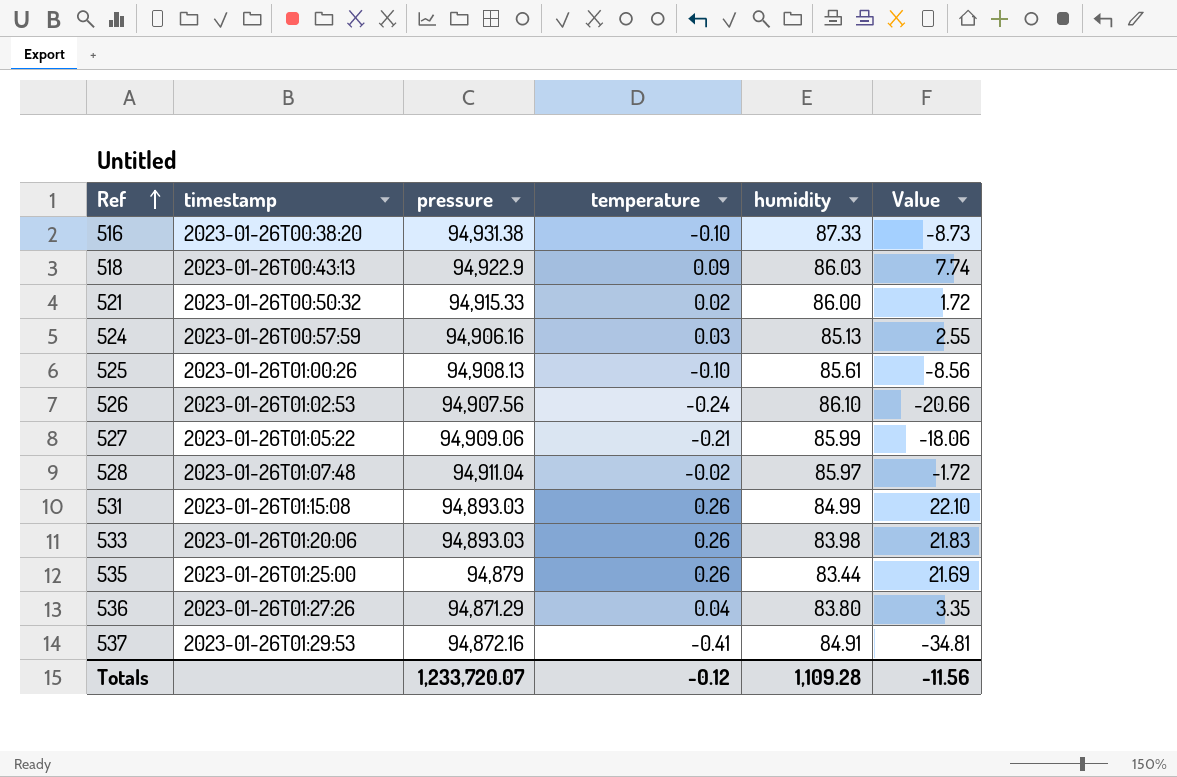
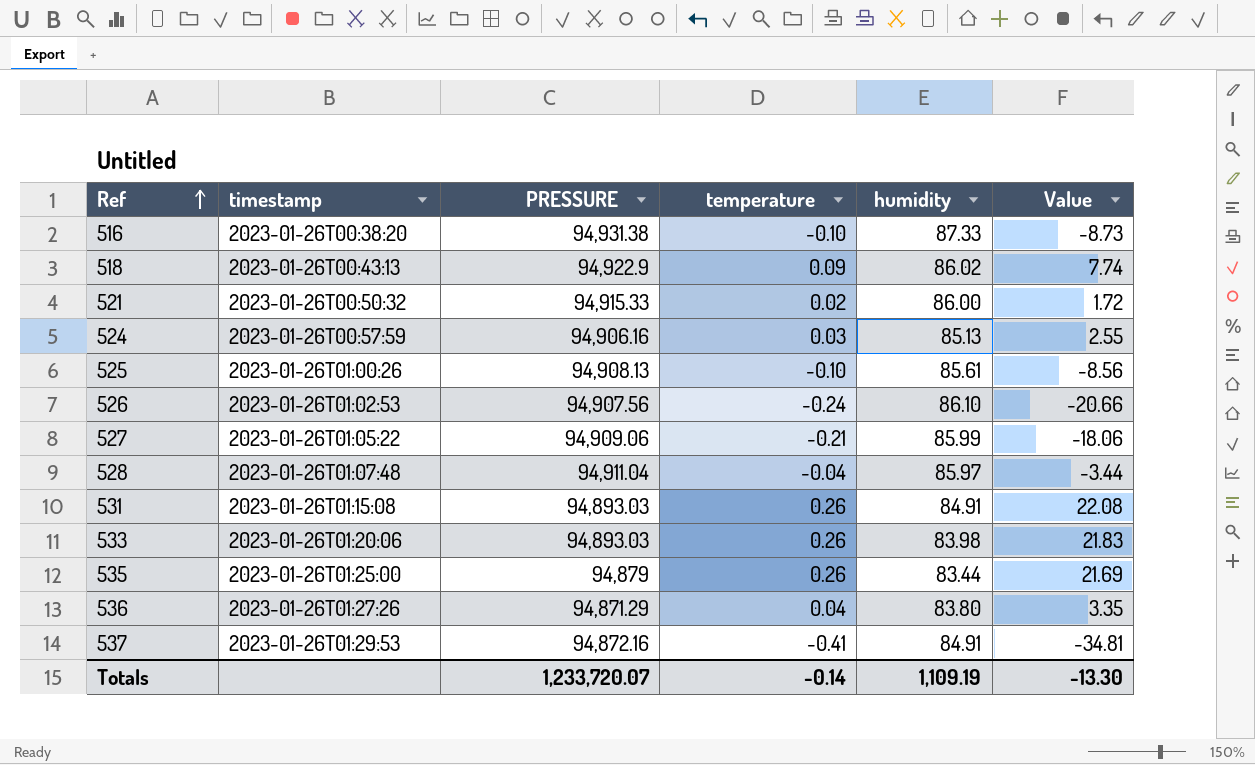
column name: pressure -> PRESSURE
518 | humidity: 86.03 -> 86.02
528 | temperature: -0.02 -> -0.04
528 | Value: -1.72 -> -3.44
531 | humidity: 84.99 -> 84.91
531 | Value: 22.10 -> 22.08
Totals | temperature: -0.12 -> -0.14
Totals | humidity: 1,109.28 -> 1,109.19
Totals | Value: -11.56 -> -13.30

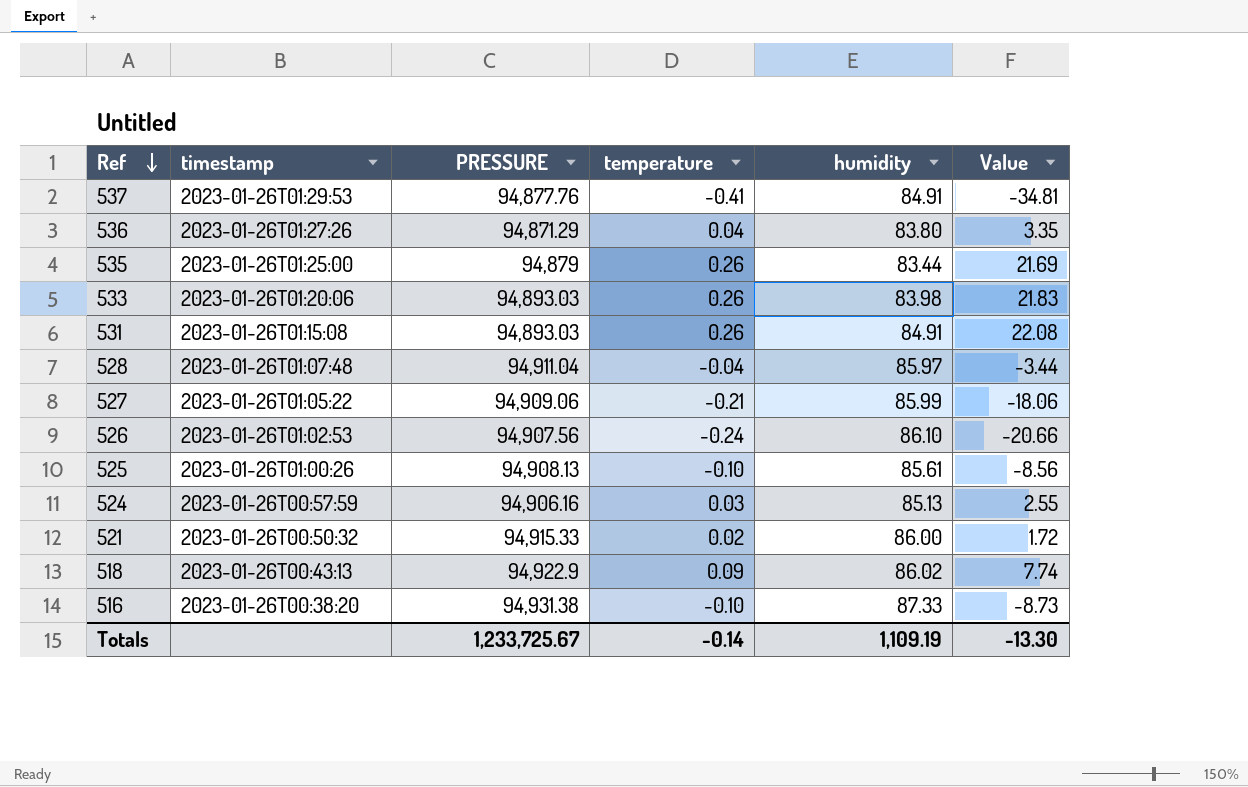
row order: Ref ascending -> Ref descending
537 | PRESSURE: 94,872.16 -> 94,877.76
Totals | PRESSURE: 1,233,720.07 -> 1,233,725.67

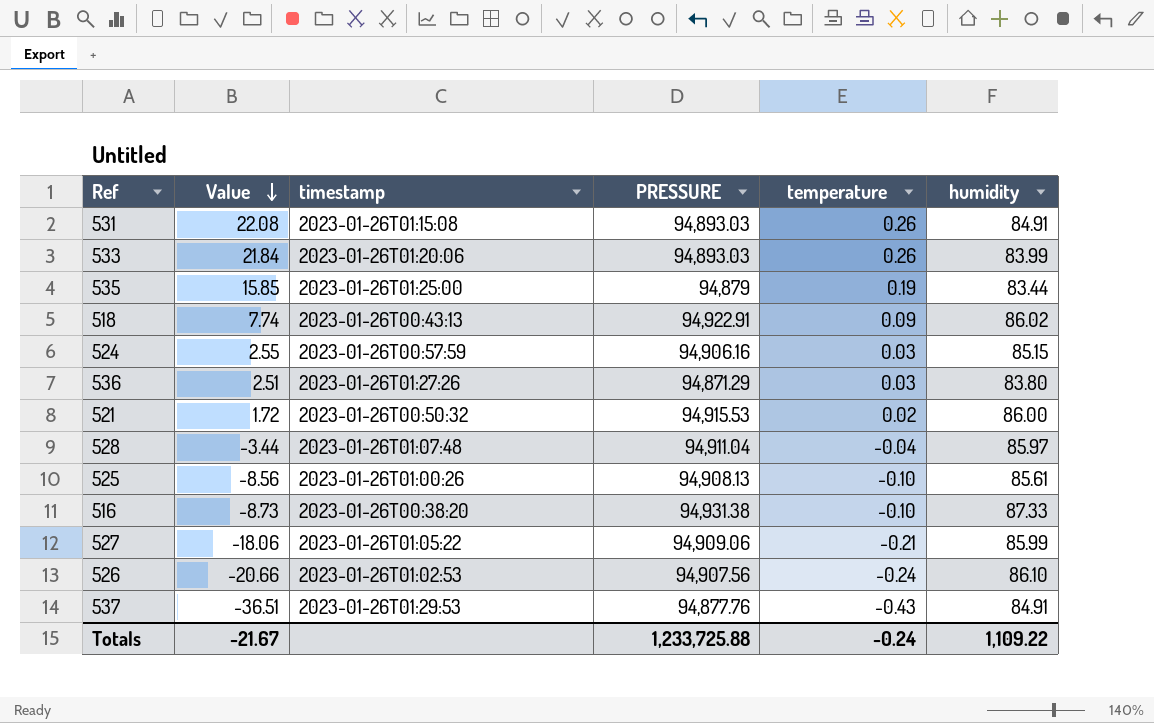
row order: Ref descending -> Value descending
column Value | position: 6 -> 2
533 | Value: 21.83 -> 21.84
533 | humidity: 83.98 -> 83.99
535 | Value: 21.69 -> 15.85
535 | temperature: 0.26 -> 0.19
518 | PRESSURE: 94,922.9 -> 94,922.91
524 | humidity: 85.13 -> 85.15
536 | Value: 3.35 -> 2.51
536 | temperature: 0.04 -> 0.03
521 | PRESSURE: 94,915.33 -> 94,915.53
537 | Value: -34.81 -> -36.51
537 | temperature: -0.41 -> -0.43
Totals | Value: -13.30 -> -21.67
Totals | PRESSURE: 1,233,725.67 -> 1,233,725.88
Totals | temperature: -0.14 -> -0.24
Totals | humidity: 1,109.19 -> 1,109.22

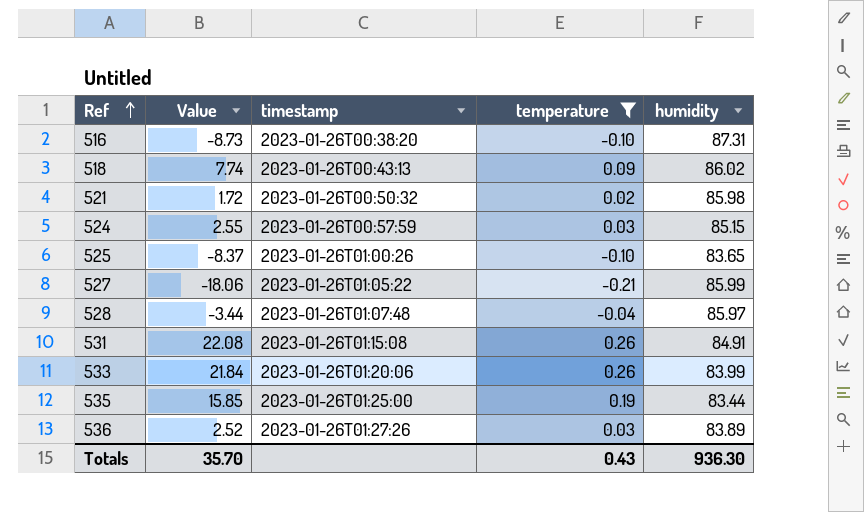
filter: none -> temperature >= -0.21
row order: Value descending -> Ref ascending
column PRESSURE | position: 4 -> none
516 | humidity: 87.33 -> 87.31
521 | humidity: 86.00 -> 85.98
525 | Value: -8.56 -> -8.37
525 | humidity: 85.61 -> 83.65
536 | Value: 2.51 -> 2.52
536 | humidity: 83.80 -> 83.89
Totals | Value: -21.67 -> 35.70
Totals | temperature: -0.24 -> 0.43
Totals | humidity: 1,109.22 -> 936.30

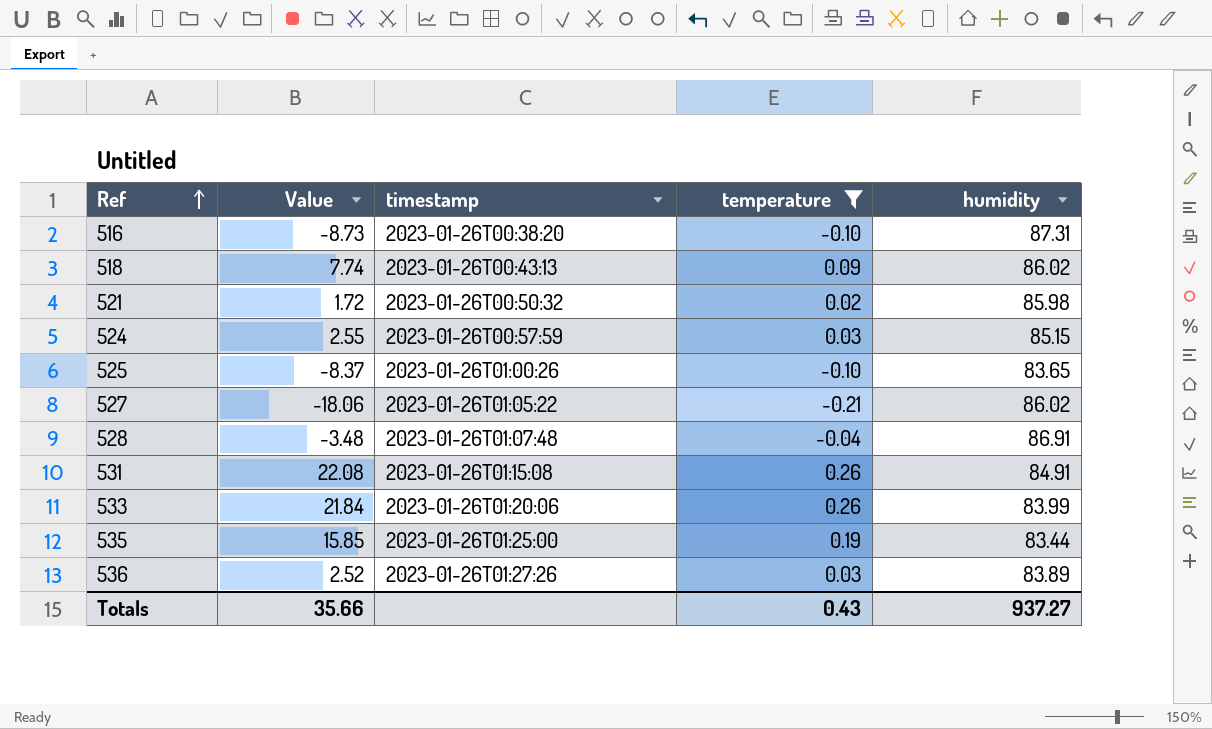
527 | humidity: 85.99 -> 86.02
528 | Value: -3.44 -> -3.48
528 | humidity: 85.97 -> 86.91
Totals | Value: 35.70 -> 35.66
Totals | humidity: 936.30 -> 937.27

